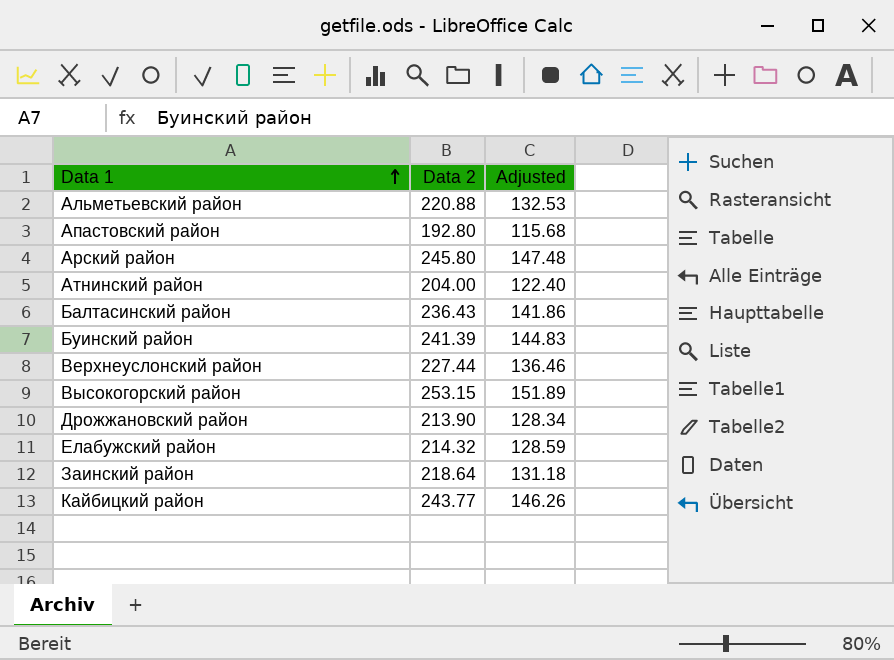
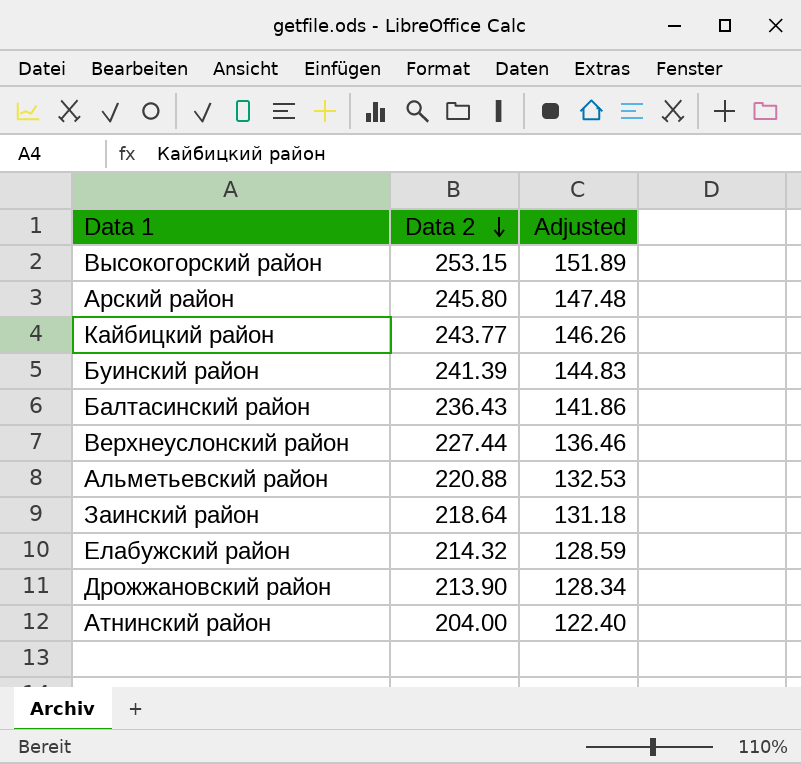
row order: Data 1 ascending -> Data 2 descending
row Апастовский район: 192.80 | 115.68 -> none

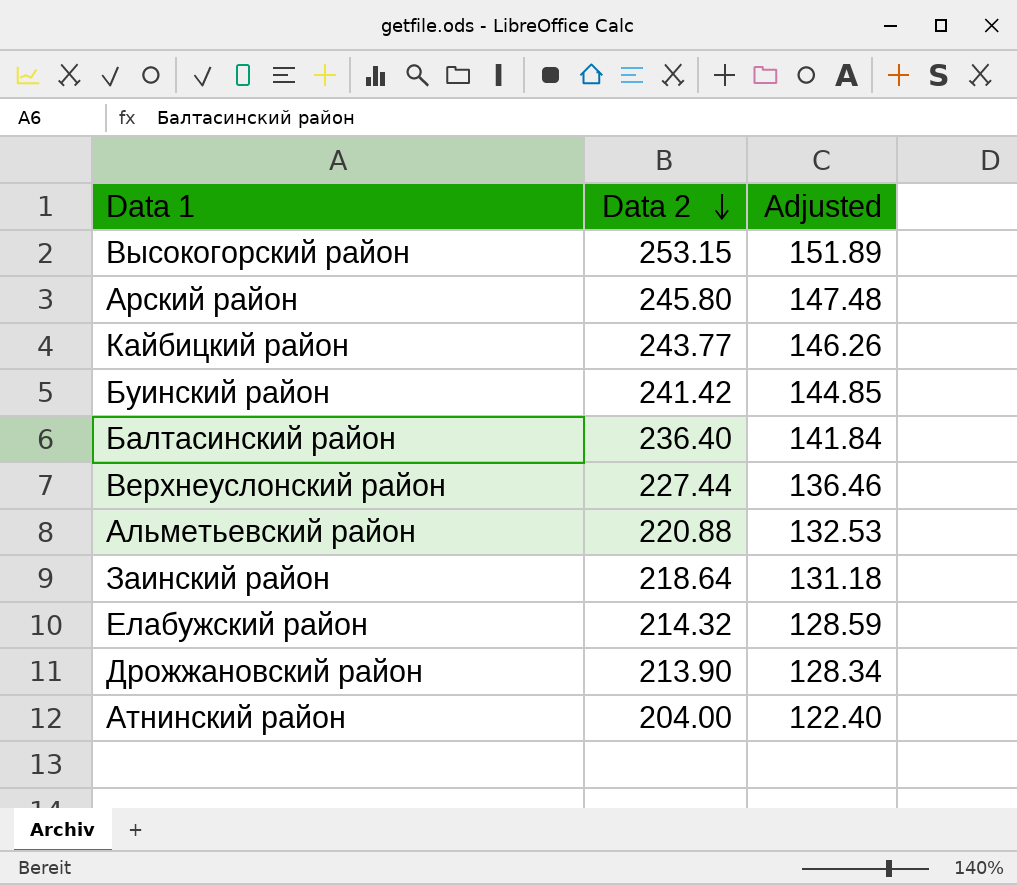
Буинский район | Data 2: 241.39 -> 241.42
Буинский район | Adjusted: 144.83 -> 144.85
Балтасинский район | Data 2: 236.43 -> 236.40
Балтасинский район | Adjusted: 141.86 -> 141.84

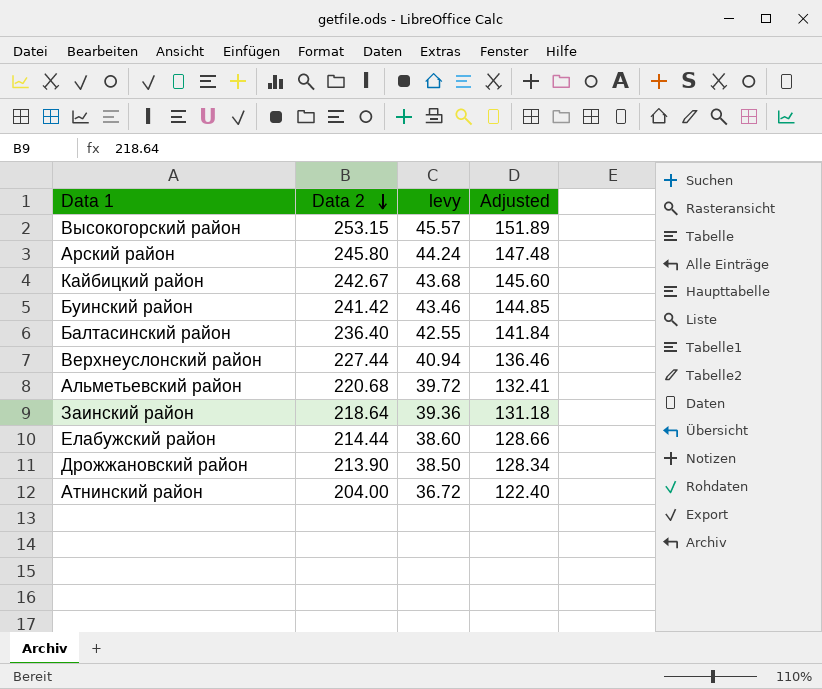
column levy | formula: none -> [Data 2] * 0.18
Кайбицкий район | Data 2: 243.77 -> 242.67
Кайбицкий район | Adjusted: 146.26 -> 145.60
Альметьевский район | Data 2: 220.88 -> 220.68
Альметьевский район | Adjusted: 132.53 -> 132.41
Елабужский район | Data 2: 214.32 -> 214.44
Елабужский район | Adjusted: 128.59 -> 128.66

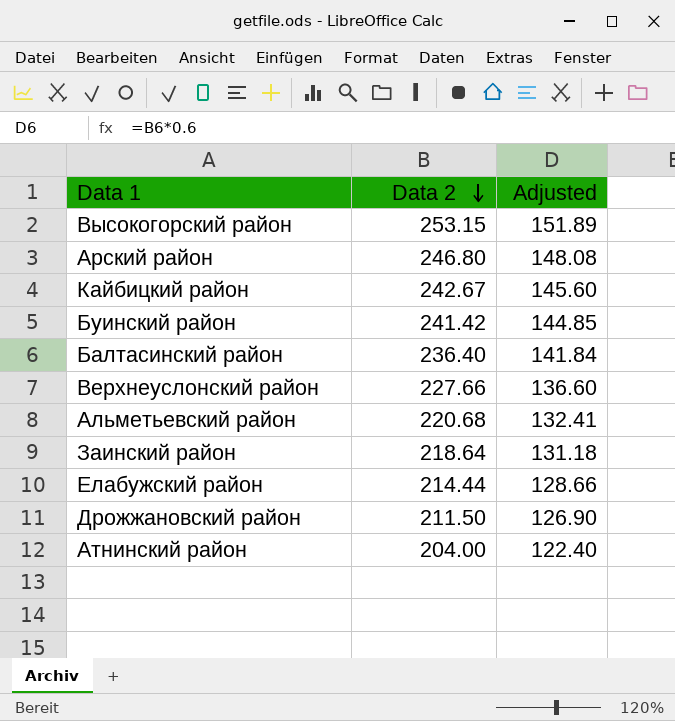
column levy | formula: [Data 2] * 0.18 -> none
Арский район | Data 2: 245.80 -> 246.80
Арский район | Adjusted: 147.48 -> 148.08
Верхнеуслонский район | Data 2: 227.44 -> 227.66
Верхнеуслонский район | Adjusted: 136.46 -> 136.60
Дрожжановский район | Data 2: 213.90 -> 211.50
Дрожжановский район | Adjusted: 128.34 -> 126.90

